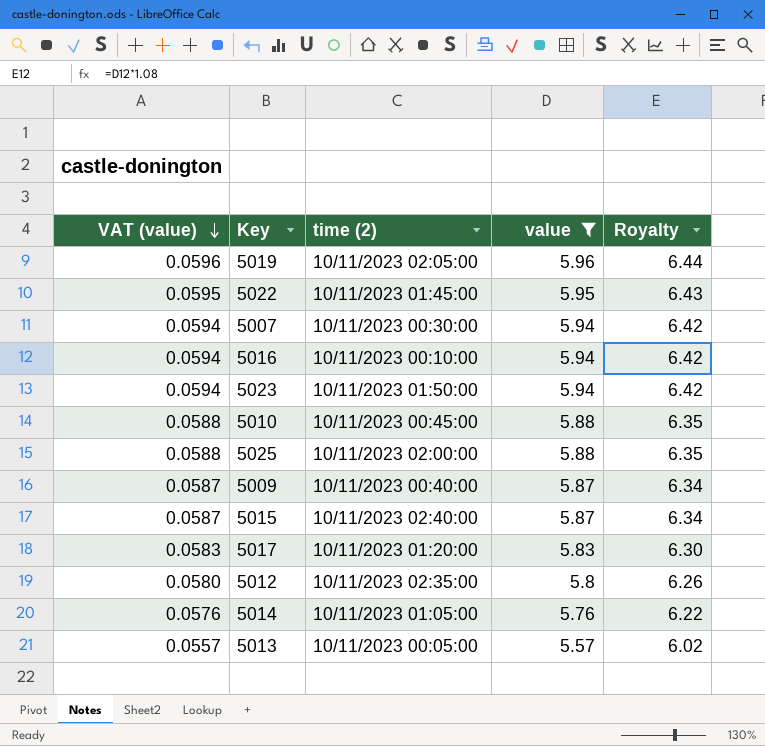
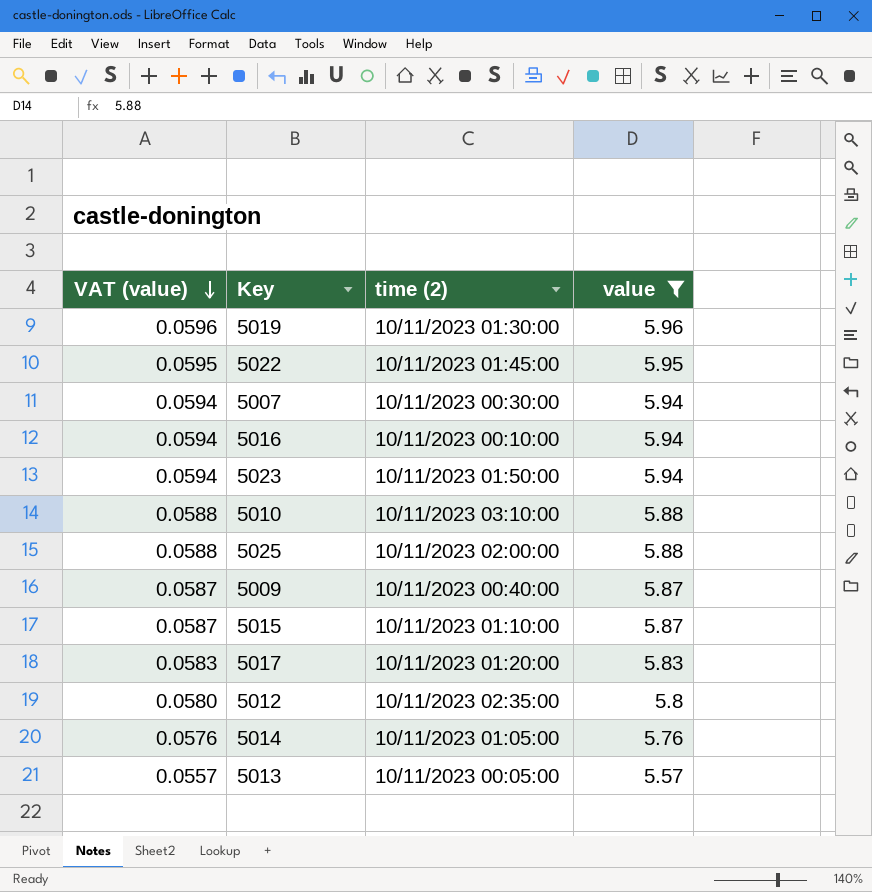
column Royalty | formula: [value] * 1.08 -> none
5019 | time (2): 10/11/2023 02:05:00 -> 10/11/2023 01:30:00
5010 | time (2): 10/11/2023 00:45:00 -> 10/11/2023 03:10:00
5015 | time (2): 10/11/2023 02:40:00 -> 10/11/2023 01:10:00

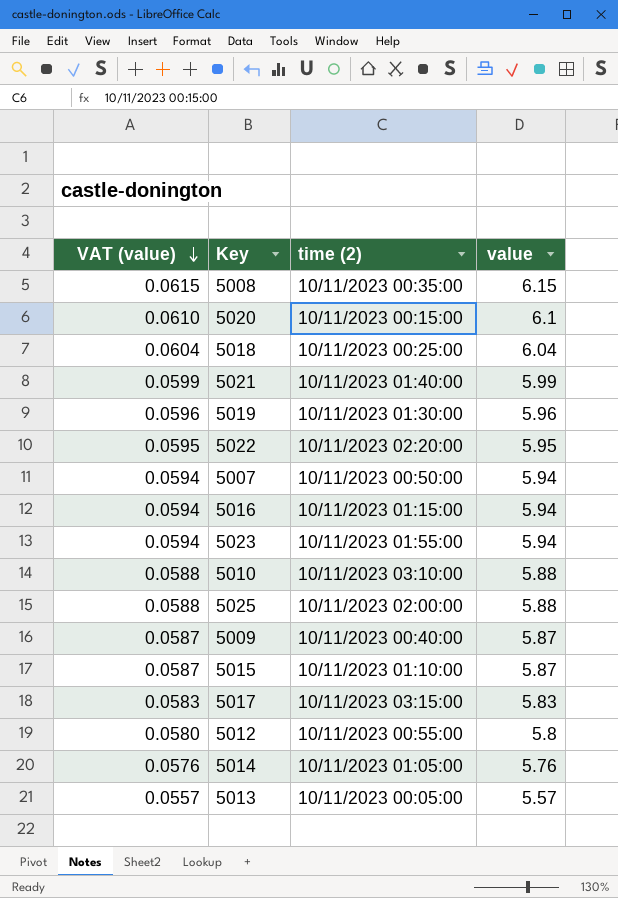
filter: value <= 5.96 -> none
5022 | time (2): 10/11/2023 01:45:00 -> 10/11/2023 02:20:00
5007 | time (2): 10/11/2023 00:30:00 -> 10/11/2023 00:50:00
5016 | time (2): 10/11/2023 00:10:00 -> 10/11/2023 01:15:00
5023 | time (2): 10/11/2023 01:50:00 -> 10/11/2023 01:55:00
5017 | time (2): 10/11/2023 01:20:00 -> 10/11/2023 03:15:00
5012 | time (2): 10/11/2023 02:35:00 -> 10/11/2023 00:55:00

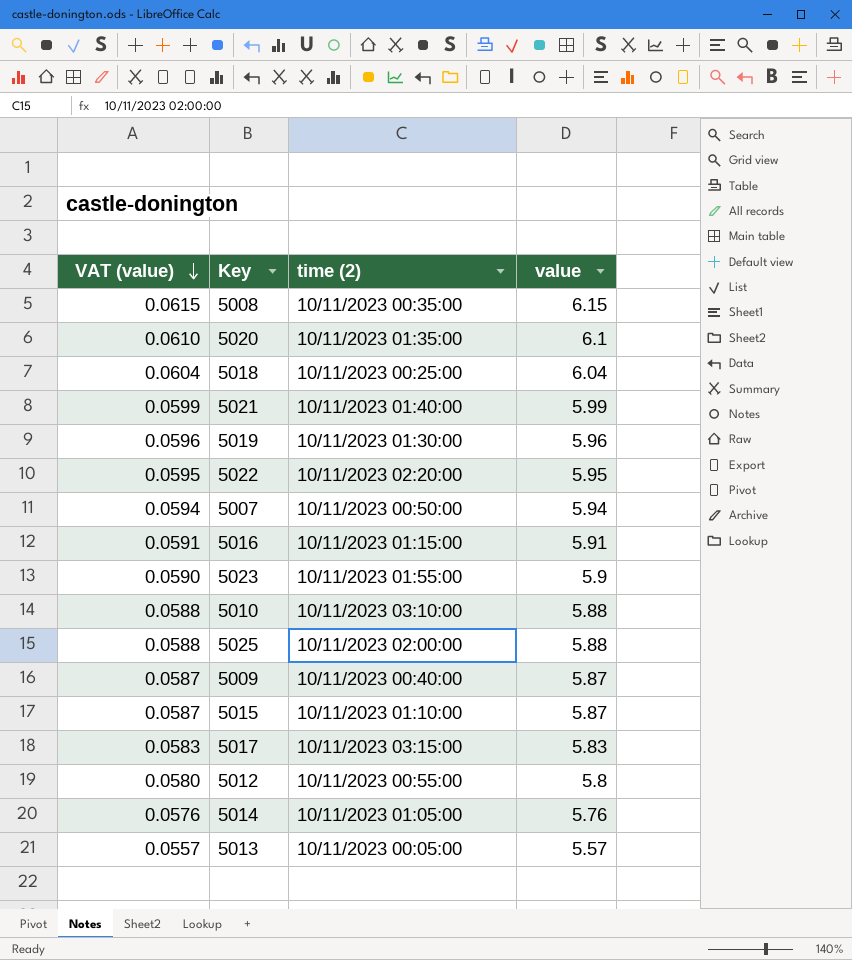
5020 | time (2): 10/11/2023 00:15:00 -> 10/11/2023 01:35:00
5016 | VAT (value): 0.0594 -> 0.0591
5016 | value: 5.94 -> 5.91
5023 | VAT (value): 0.0594 -> 0.0590
5023 | value: 5.94 -> 5.9

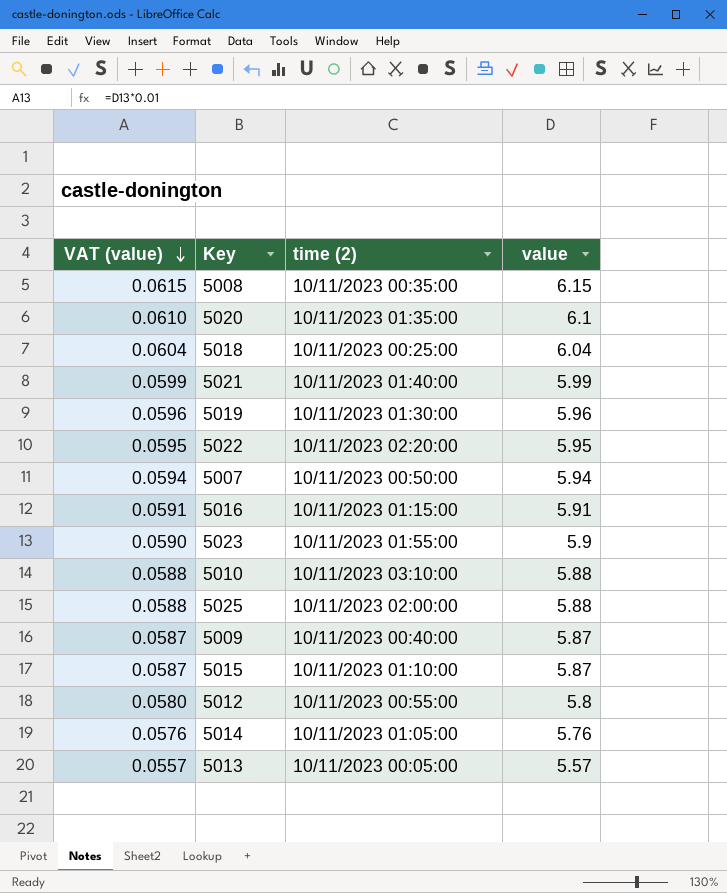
row 5017: 0.0583 | 10/11/2023 03:15:00 | 5.83 -> none

